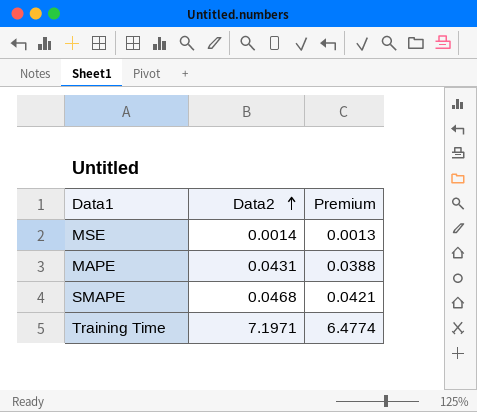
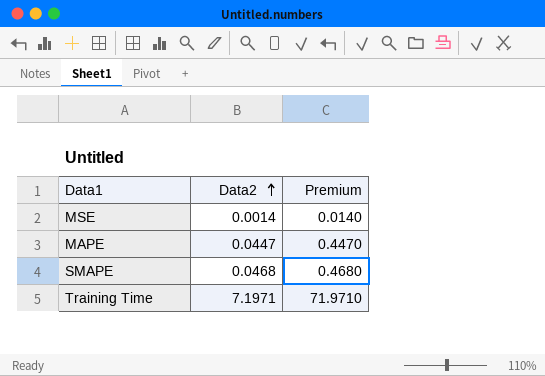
column Premium | formula: [Data2] * 0.9 -> [Data2] * 10
MAPE | Data2: 0.0431 -> 0.0447

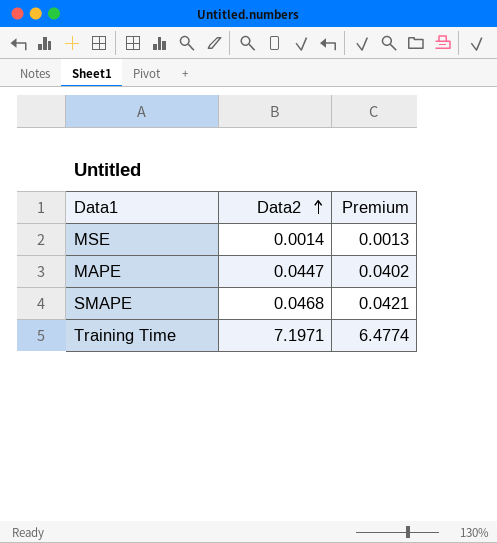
column Premium | formula: [Data2] * 10 -> [Data2] * 0.9

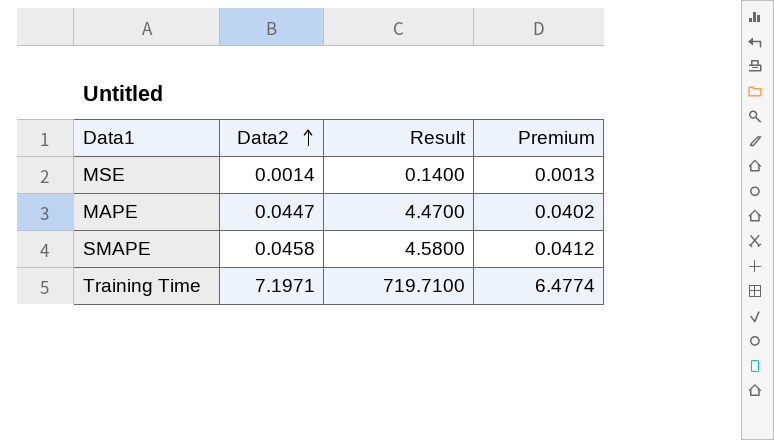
column Result | formula: none -> [Data2] * 100
SMAPE | Data2: 0.0468 -> 0.0458
SMAPE | Premium: 0.0421 -> 0.0412

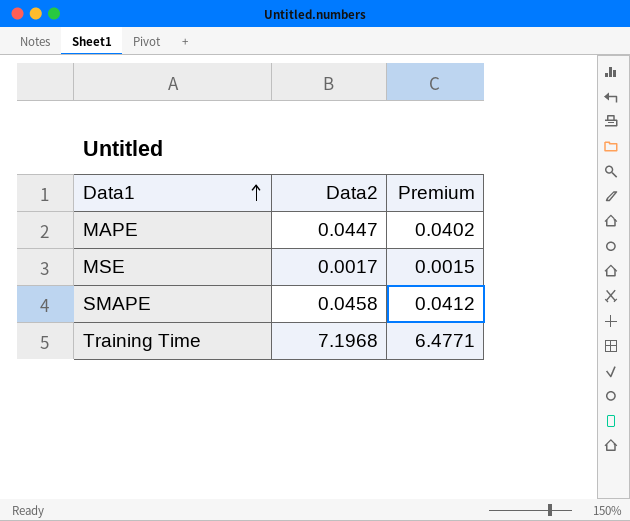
row order: Data2 ascending -> Data1 ascending
column Result | formula: [Data2] * 100 -> none
MSE | Data2: 0.0014 -> 0.0017
MSE | Premium: 0.0013 -> 0.0015
Training Time | Data2: 7.1971 -> 7.1968
Training Time | Premium: 6.4774 -> 6.4771

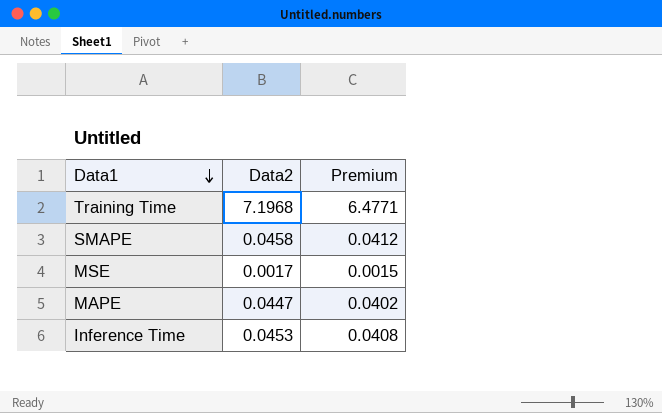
row order: Data1 ascending -> Data1 descending
row Inference Time: none -> 0.0453 | 0.0408

